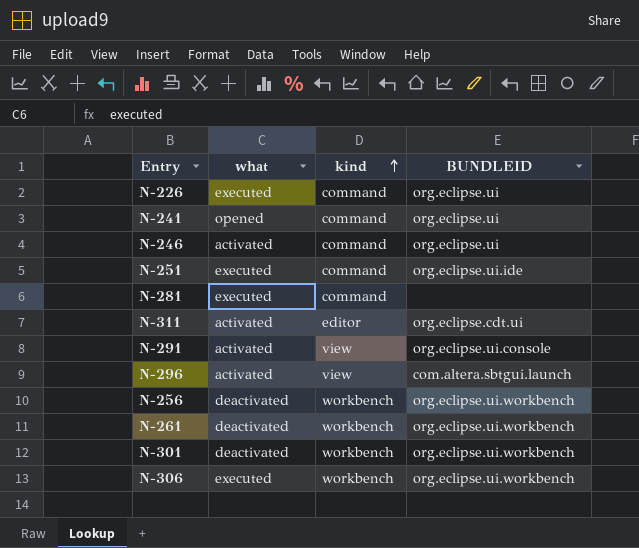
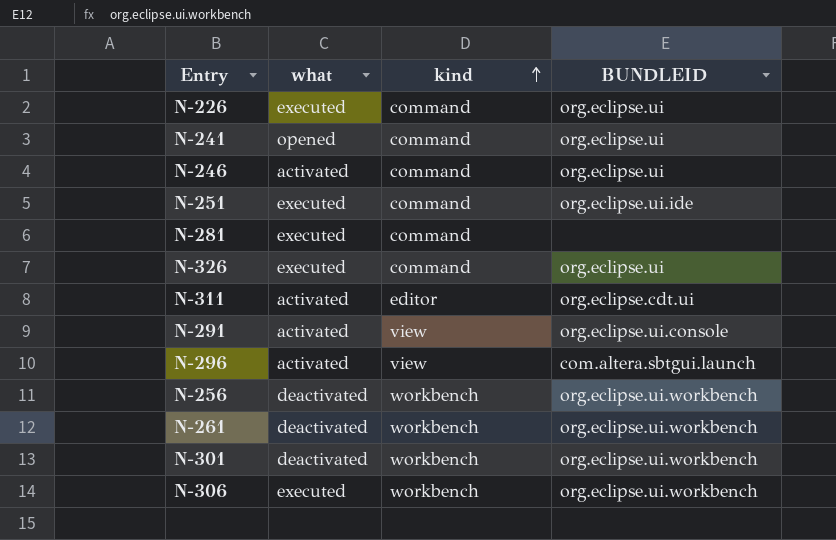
row N-326: none -> executed | command | org.eclipse.ui

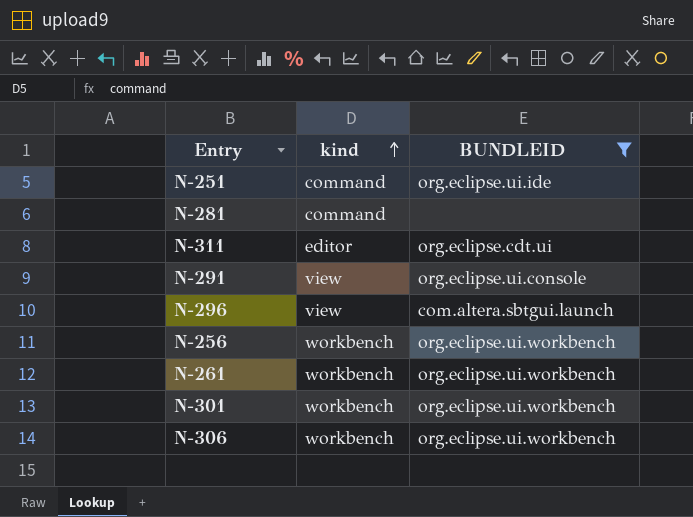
filter: none -> BUNDLEID != org.eclipse.ui
column what | position: 2 -> none

